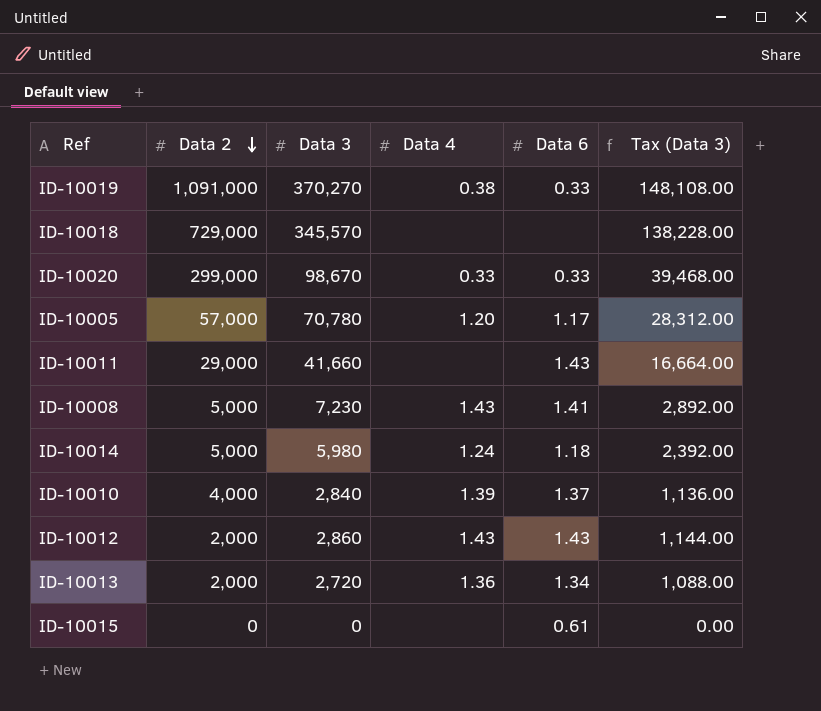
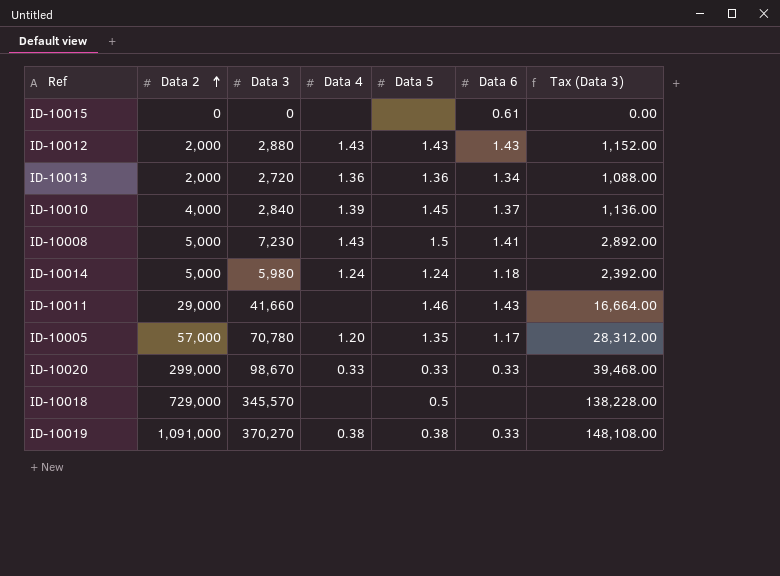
row order: Data 2 descending -> Data 2 ascending
column Data 5 | position: none -> 5
ID-10012 | Data 3: 2,860 -> 2,880
ID-10012 | Tax (Data 3): 1,144.00 -> 1,152.00

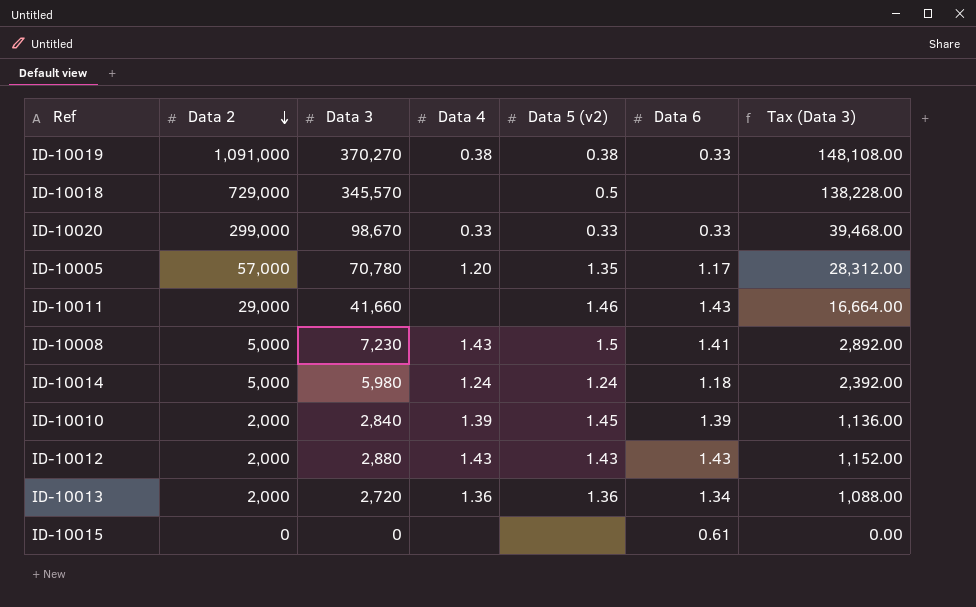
row order: Data 2 ascending -> Data 2 descending
column name: Data 5 -> Data 5 (v2)
ID-10010 | Data 2: 4,000 -> 2,000
ID-10010 | Data 6: 1.37 -> 1.39

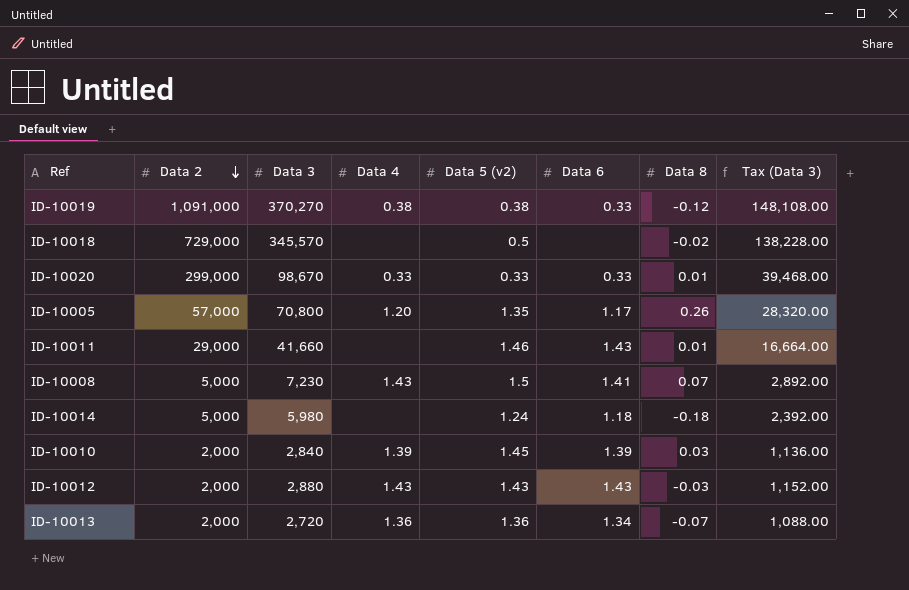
column Data 8 | position: none -> 7
row ID-10015: 0 | 0 | none | none | 0.61 | 0.00 -> none
ID-10005 | Data 3: 70,780 -> 70,800
ID-10005 | Tax (Data 3): 28,312.00 -> 28,320.00
ID-10014 | Data 4: 1.24 -> none

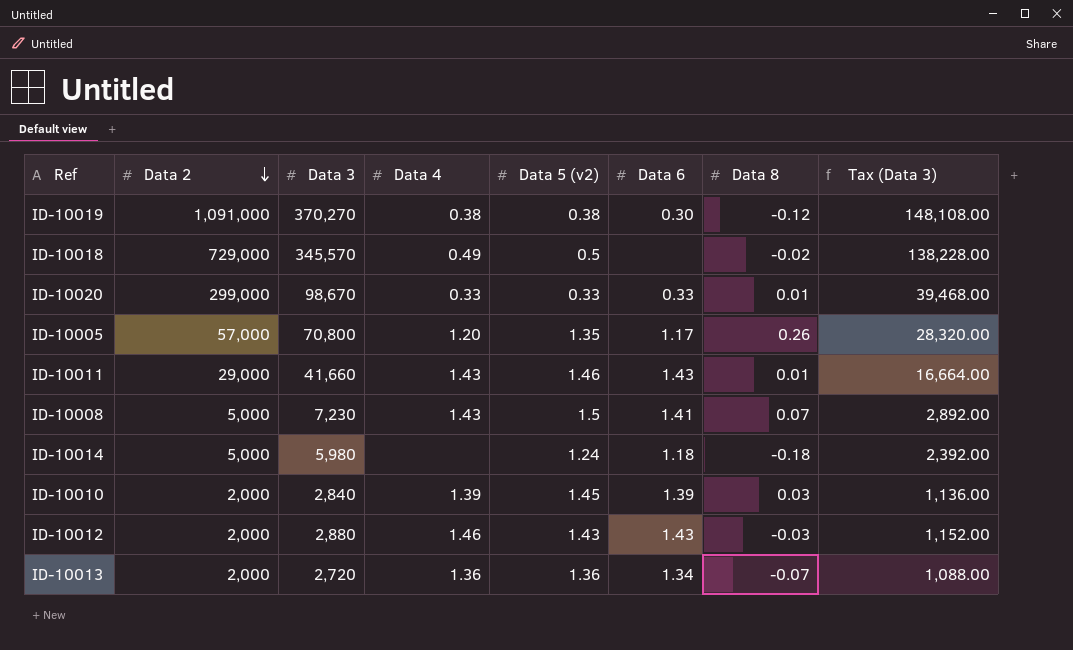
ID-10019 | Data 6: 0.33 -> 0.30
ID-10018 | Data 4: none -> 0.49
ID-10011 | Data 4: none -> 1.43
ID-10012 | Data 4: 1.43 -> 1.46

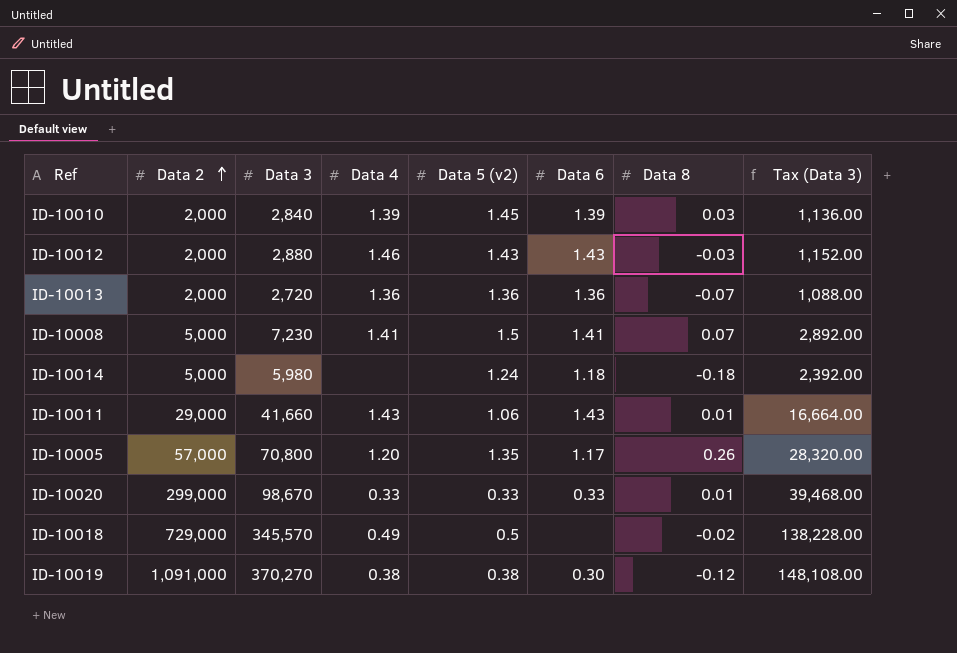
row order: Data 2 descending -> Data 2 ascending
ID-10013 | Data 6: 1.34 -> 1.36
ID-10008 | Data 4: 1.43 -> 1.41
ID-10011 | Data 5 (v2): 1.46 -> 1.06

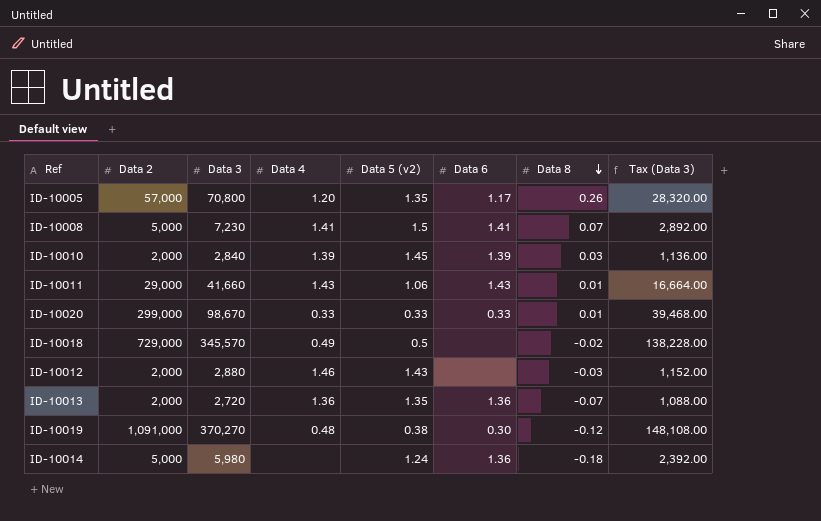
row order: Data 2 ascending -> Data 8 descending
ID-10012 | Data 6: 1.43 -> none
ID-10013 | Data 5 (v2): 1.36 -> 1.35
ID-10019 | Data 4: 0.38 -> 0.48
ID-10014 | Data 6: 1.18 -> 1.36

